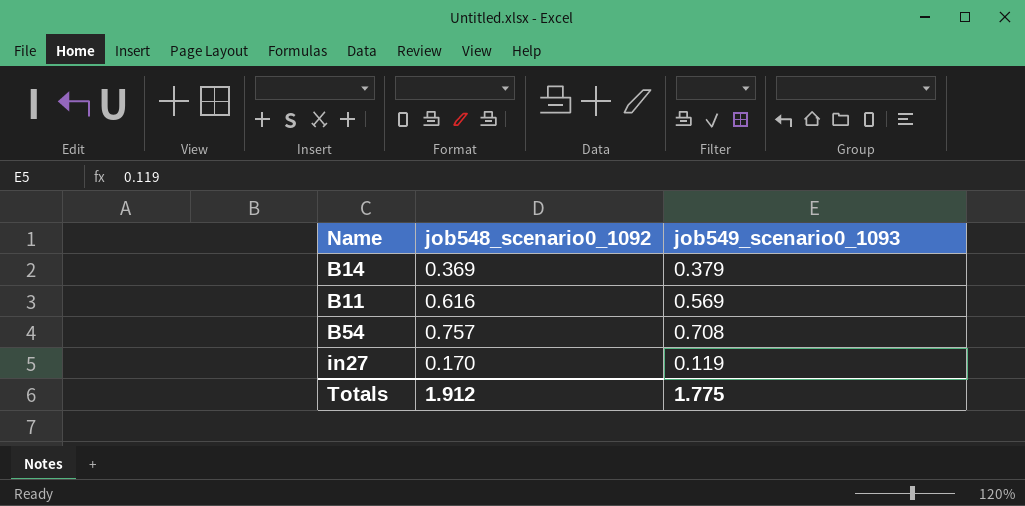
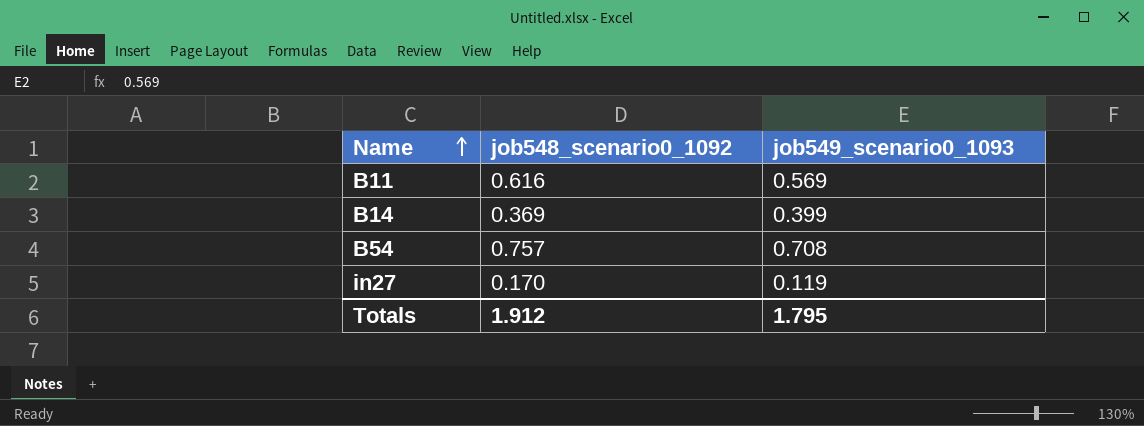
row order: none -> Name ascending
B14 | job549_scenario0_1093: 0.379 -> 0.399
Totals | job549_scenario0_1093: 1.775 -> 1.795

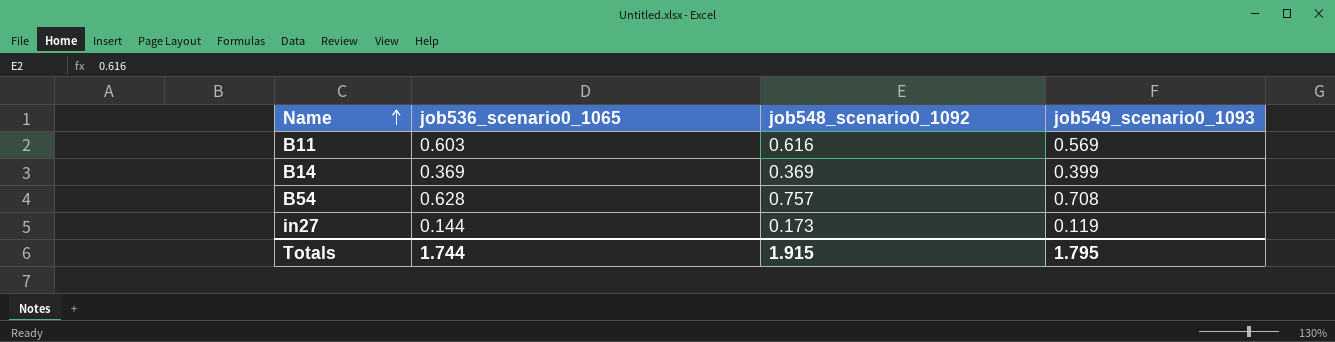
column job536_scenario0_1065 | position: none -> 2
in27 | job548_scenario0_1092: 0.170 -> 0.173
Totals | job548_scenario0_1092: 1.912 -> 1.915

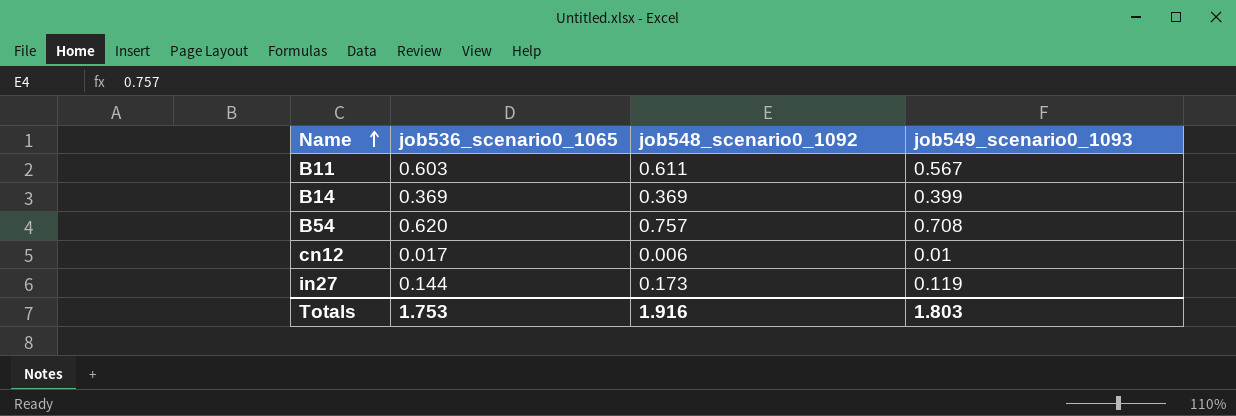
B11 | job548_scenario0_1092: 0.616 -> 0.611
B11 | job549_scenario0_1093: 0.569 -> 0.567
B54 | job536_scenario0_1065: 0.628 -> 0.620
row cn12: none -> 0.017 | 0.006 | 0.01
Totals | job536_scenario0_1065: 1.744 -> 1.753
Totals | job548_scenario0_1092: 1.915 -> 1.916
Totals | job549_scenario0_1093: 1.795 -> 1.803

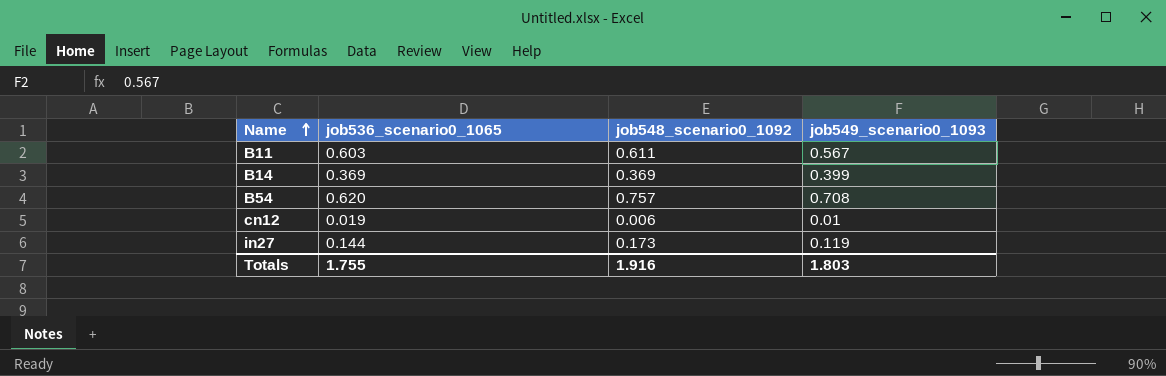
cn12 | job536_scenario0_1065: 0.017 -> 0.019
Totals | job536_scenario0_1065: 1.753 -> 1.755

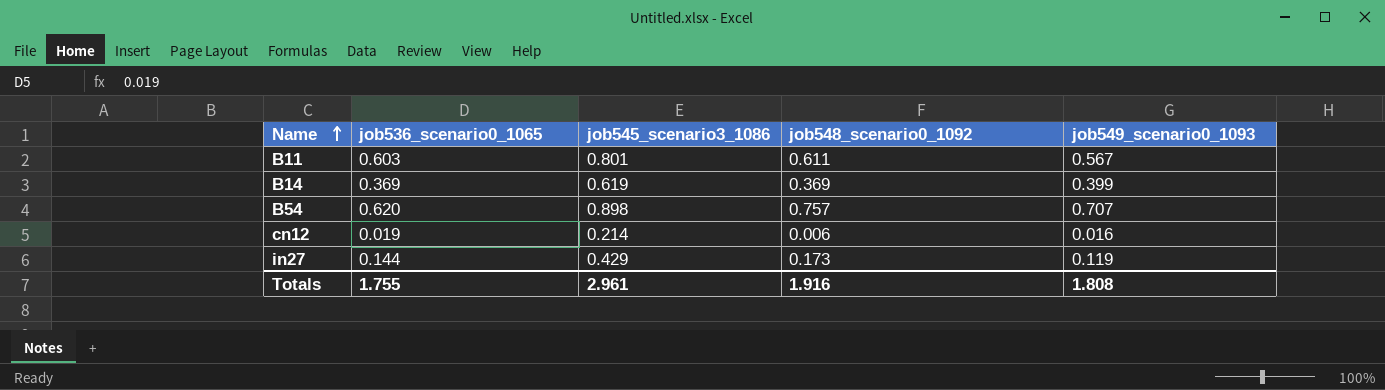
column job545_scenario3_1086 | position: none -> 3
B54 | job549_scenario0_1093: 0.708 -> 0.707
cn12 | job549_scenario0_1093: 0.01 -> 0.016
Totals | job549_scenario0_1093: 1.803 -> 1.808

